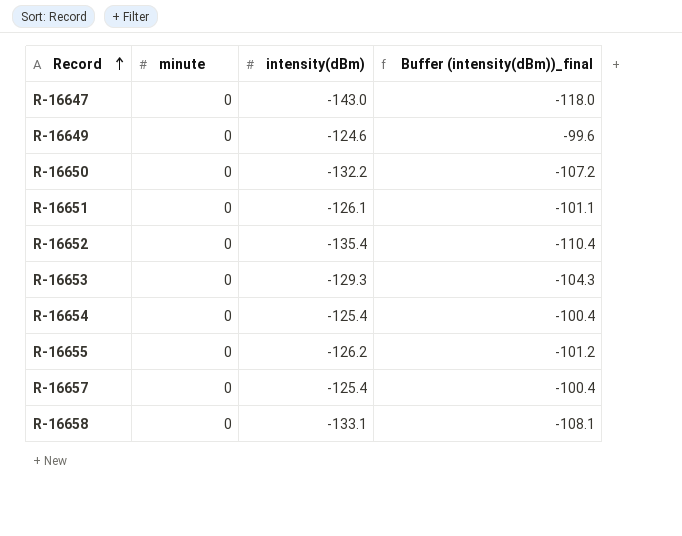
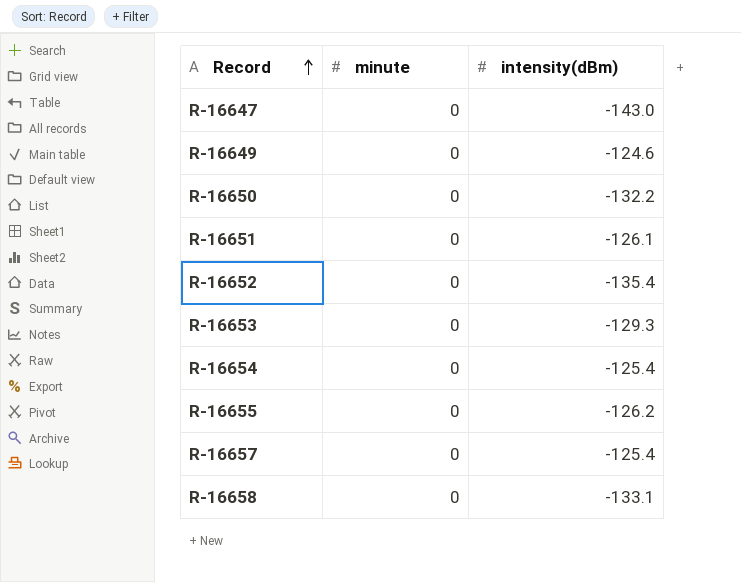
column Buffer (intensity(dBm))_final | formula: [intensity(dBm)] + 25 -> none

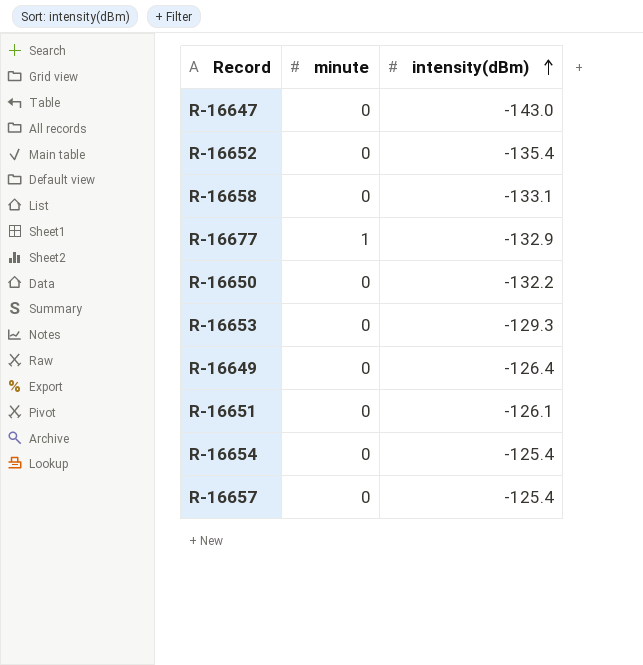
row order: Record ascending -> intensity(dBm) ascending
row R-16655: 0 | -126.2 -> none
row R-16677: none -> 1 | -132.9
R-16649 | intensity(dBm): -124.6 -> -126.4

